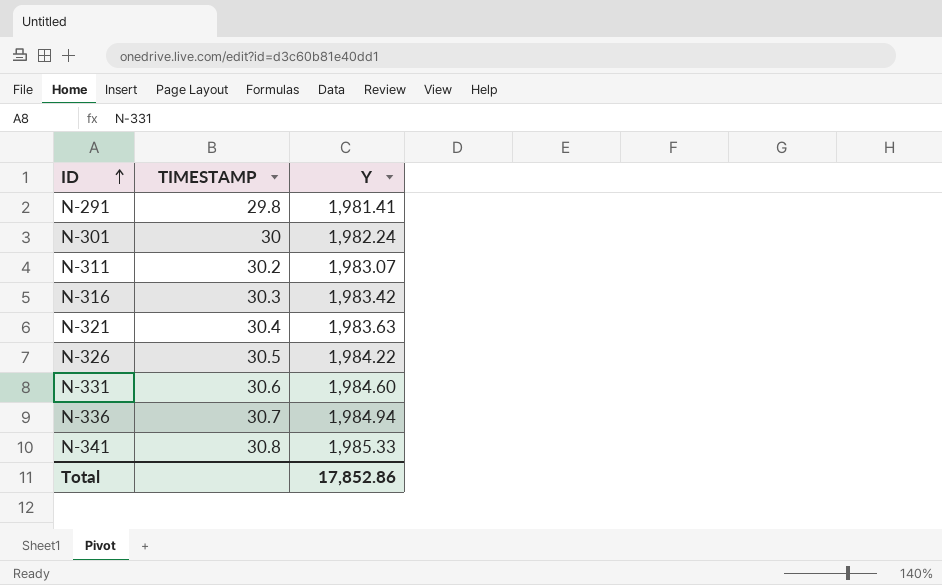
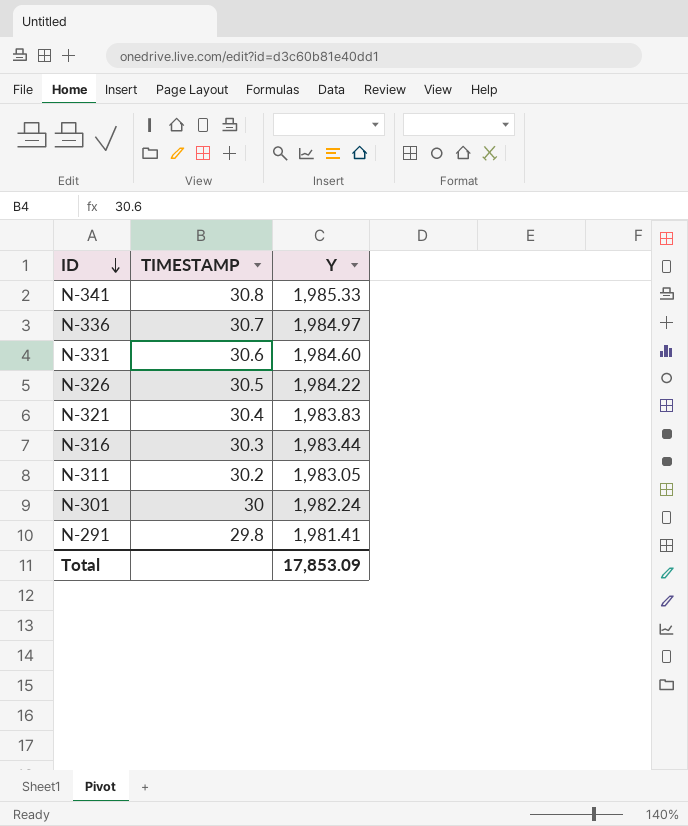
row order: ID ascending -> ID descending
N-336 | Y: 1,984.94 -> 1,984.97
N-321 | Y: 1,983.63 -> 1,983.83
N-316 | Y: 1,983.42 -> 1,983.44
N-311 | Y: 1,983.07 -> 1,983.05
Total | Y: 17,852.86 -> 17,853.09

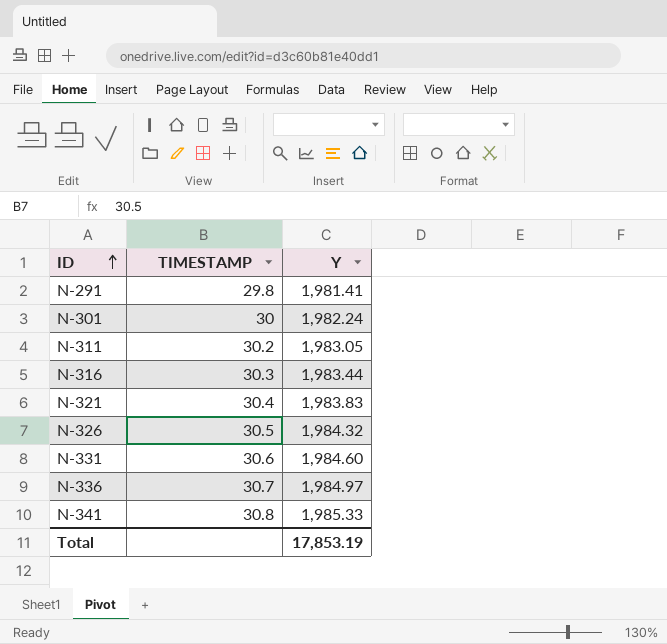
row order: ID descending -> ID ascending
N-326 | Y: 1,984.22 -> 1,984.32
Total | Y: 17,853.09 -> 17,853.19

